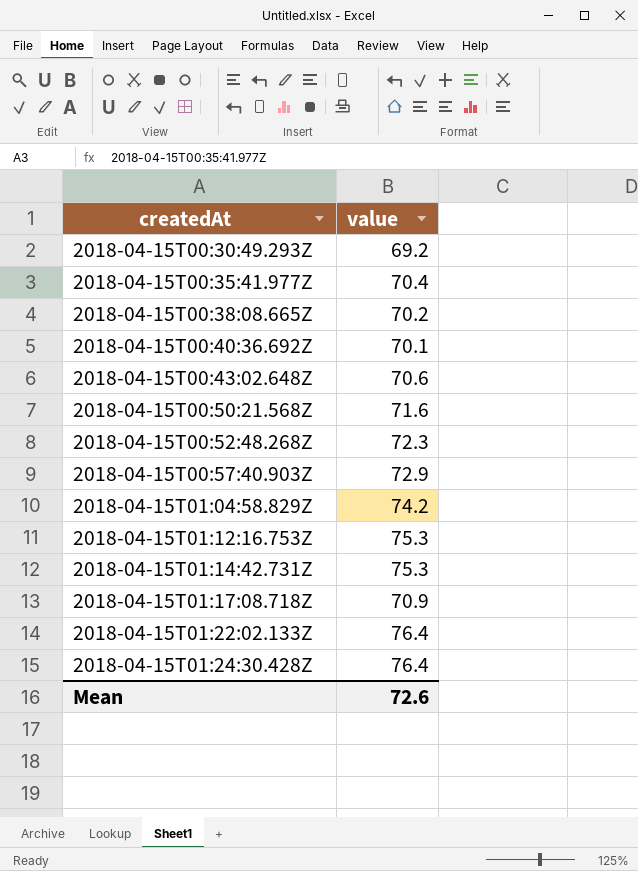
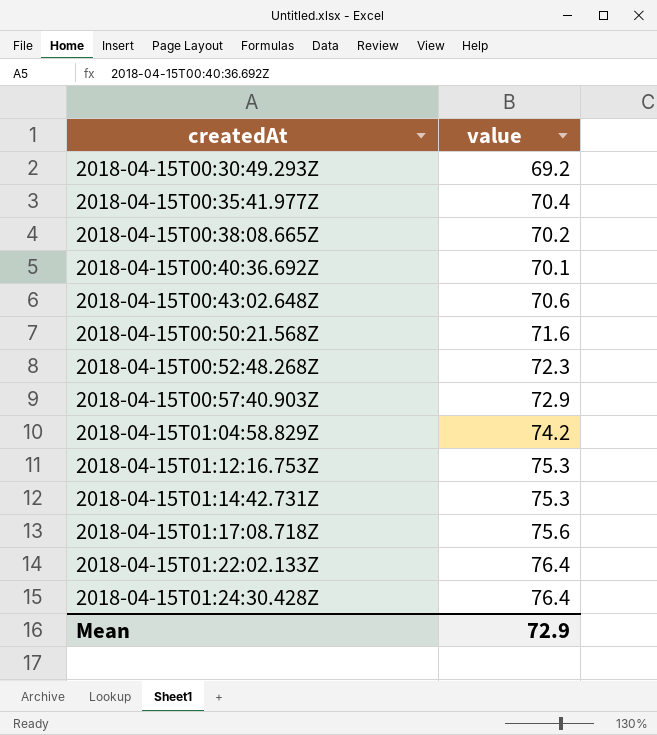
2018-04-15T01:17:08.718Z | value: 70.9 -> 75.6
Mean | value: 72.6 -> 72.9

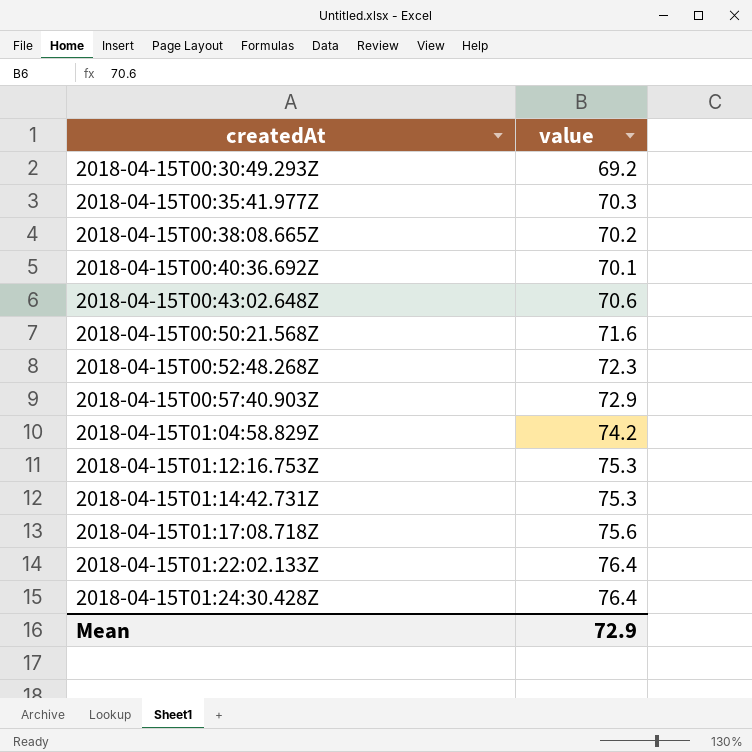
2018-04-15T00:35:41.977Z | value: 70.4 -> 70.3

